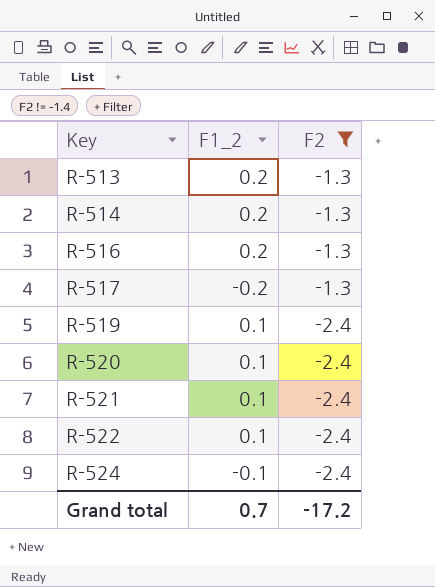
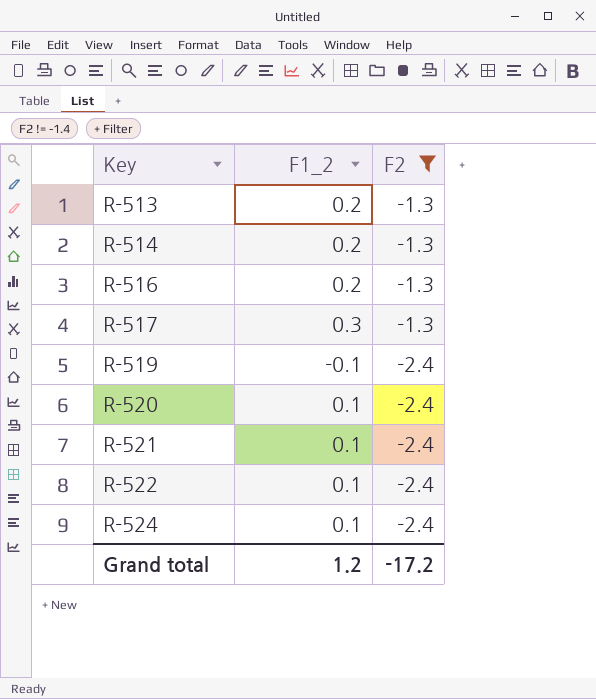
R-517 | F1_2: -0.2 -> 0.3
R-519 | F1_2: 0.1 -> -0.1
R-524 | F1_2: -0.1 -> 0.1
Grand total | F1_2: 0.7 -> 1.2

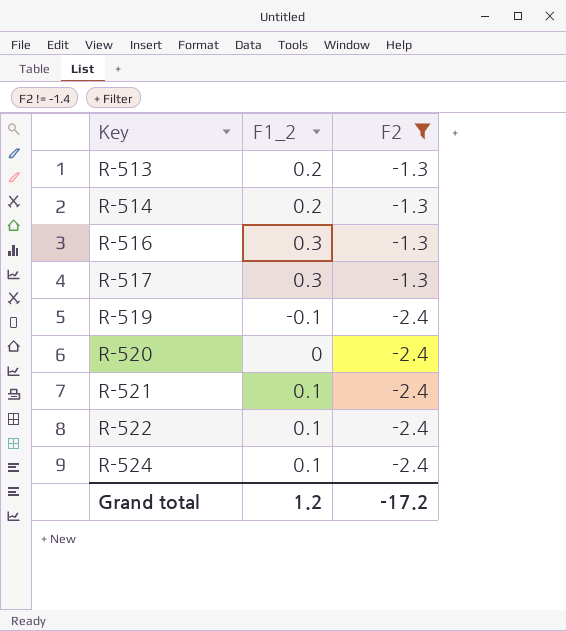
R-516 | F1_2: 0.2 -> 0.3
R-520 | F1_2: 0.1 -> 0

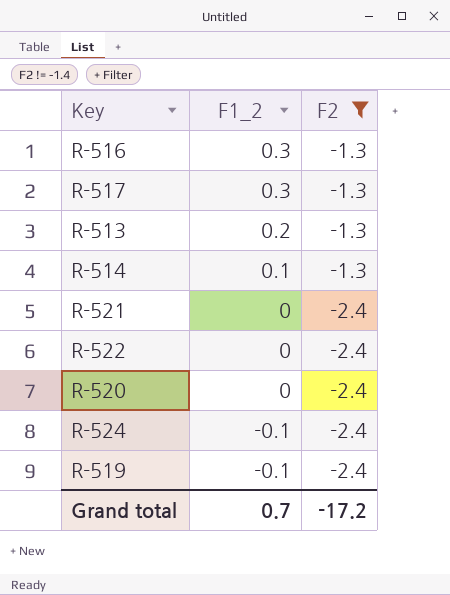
row order: Key ascending -> F1_2 descending
R-514 | F1_2: 0.2 -> 0.1
R-521 | F1_2: 0.1 -> 0
R-522 | F1_2: 0.1 -> 0
R-524 | F1_2: 0.1 -> -0.1
Grand total | F1_2: 1.2 -> 0.7

